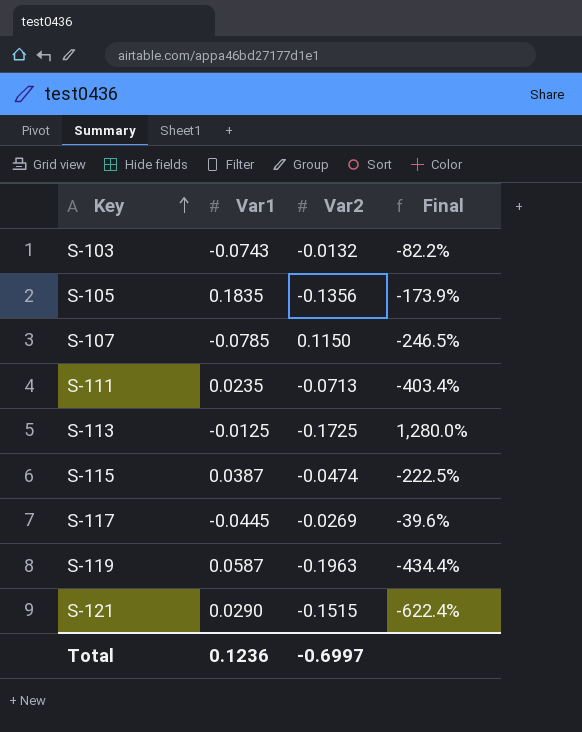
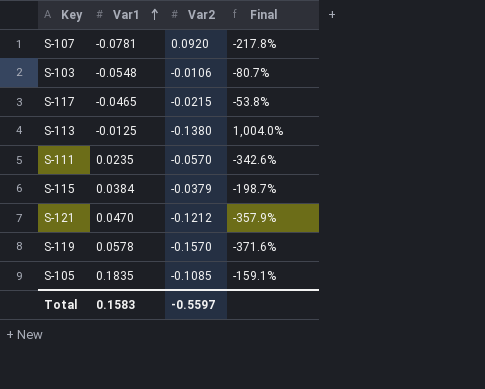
row order: Key ascending -> Var1 ascending
S-107 | Var1: -0.0785 -> -0.0781
S-107 | Var2: 0.1150 -> 0.0920
S-107 | Final: -246.5% -> -217.8%
S-103 | Var1: -0.0743 -> -0.0548
S-103 | Var2: -0.0132 -> -0.0106
S-103 | Final: -82.2% -> -80.7%
S-117 | Var1: -0.0445 -> -0.0465
S-117 | Var2: -0.0269 -> -0.0215
S-117 | Final: -39.6% -> -53.8%
S-113 | Var2: -0.1725 -> -0.1380
S-113 | Final: 1,280.0% -> 1,004.0%
S-111 | Var2: -0.0713 -> -0.0570
S-111 | Final: -403.4% -> -342.6%
S-115 | Var1: 0.0387 -> 0.0384
S-115 | Var2: -0.0474 -> -0.0379
S-115 | Final: -222.5% -> -198.7%
S-121 | Var1: 0.0290 -> 0.0470
S-121 | Var2: -0.1515 -> -0.1212
S-121 | Final: -622.4% -> -357.9%
S-119 | Var1: 0.0587 -> 0.0578
S-119 | Var2: -0.1963 -> -0.1570
S-119 | Final: -434.4% -> -371.6%
S-105 | Var2: -0.1356 -> -0.1085
S-105 | Final: -173.9% -> -159.1%
Total | Var1: 0.1236 -> 0.1583
Total | Var2: -0.6997 -> -0.5597

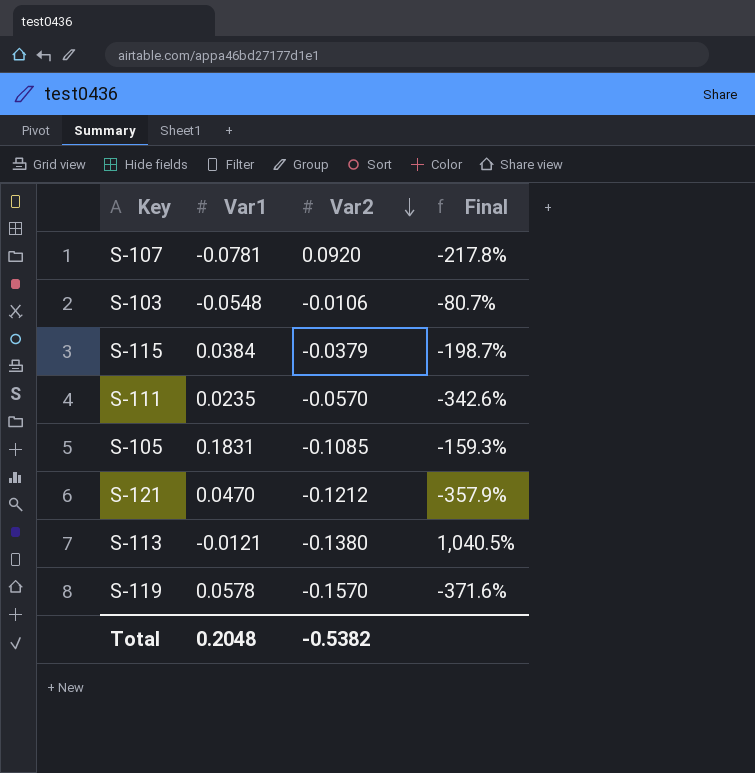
row order: Var1 ascending -> Var2 descending
row S-117: -0.0465 | -0.0215 | -53.8% -> none
S-105 | Var1: 0.1835 -> 0.1831
S-105 | Final: -159.1% -> -159.3%
S-113 | Var1: -0.0125 -> -0.0121
S-113 | Final: 1,004.0% -> 1,040.5%
Total | Var1: 0.1583 -> 0.2048
Total | Var2: -0.5597 -> -0.5382

